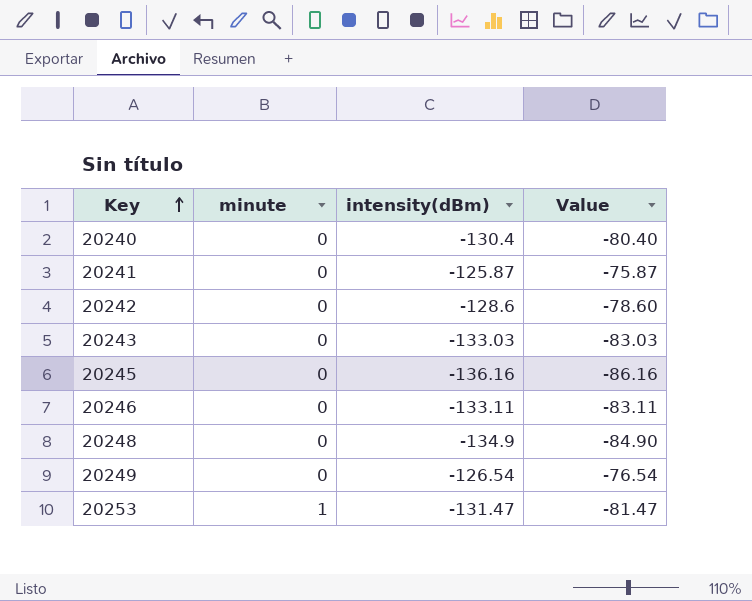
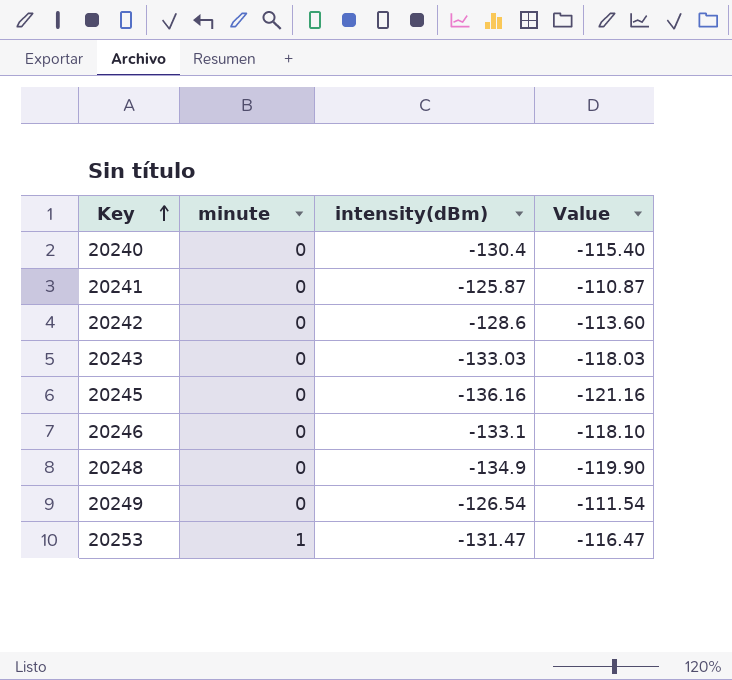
column Value | formula: [intensity(dBm)] + 50 -> [intensity(dBm)] + 15
20246 | intensity(dBm): -133.11 -> -133.1

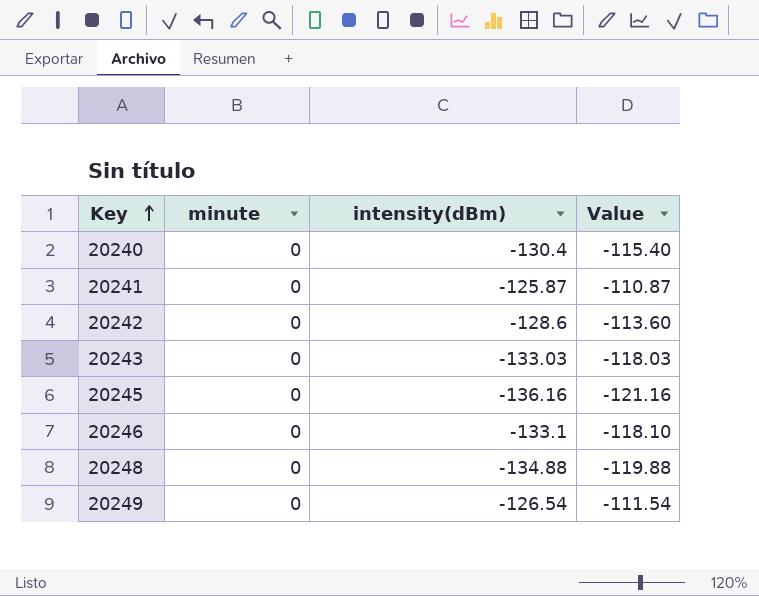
row 20253: 1 | -131.47 | -116.47 -> none
20248 | intensity(dBm): -134.9 -> -134.88
20248 | Value: -119.90 -> -119.88

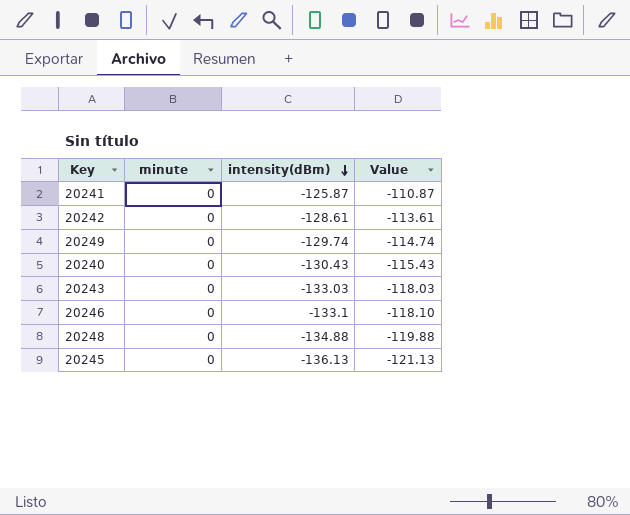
row order: Key ascending -> intensity(dBm) descending
20242 | intensity(dBm): -128.6 -> -128.61
20242 | Value: -113.60 -> -113.61
20249 | intensity(dBm): -126.54 -> -129.74
20249 | Value: -111.54 -> -114.74
20240 | intensity(dBm): -130.4 -> -130.43
20240 | Value: -115.40 -> -115.43
20245 | intensity(dBm): -136.16 -> -136.13
20245 | Value: -121.16 -> -121.13

